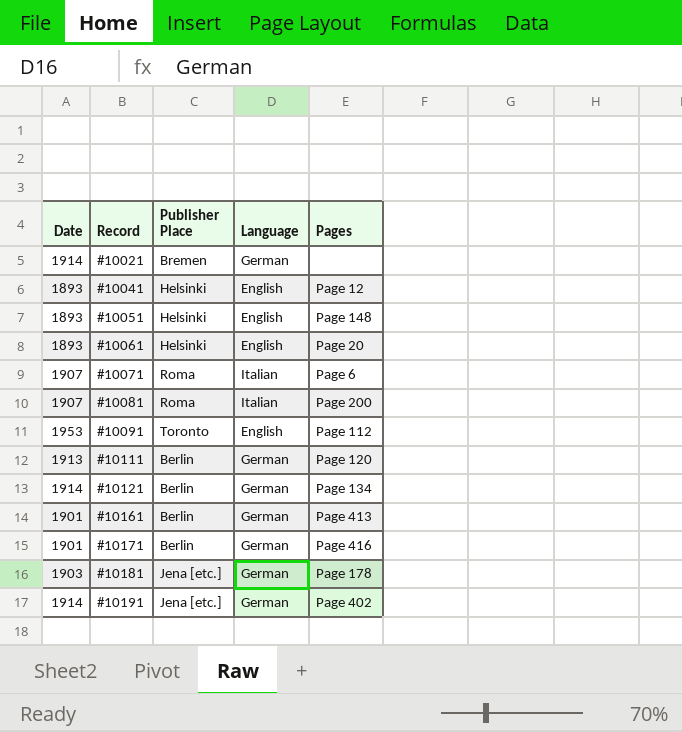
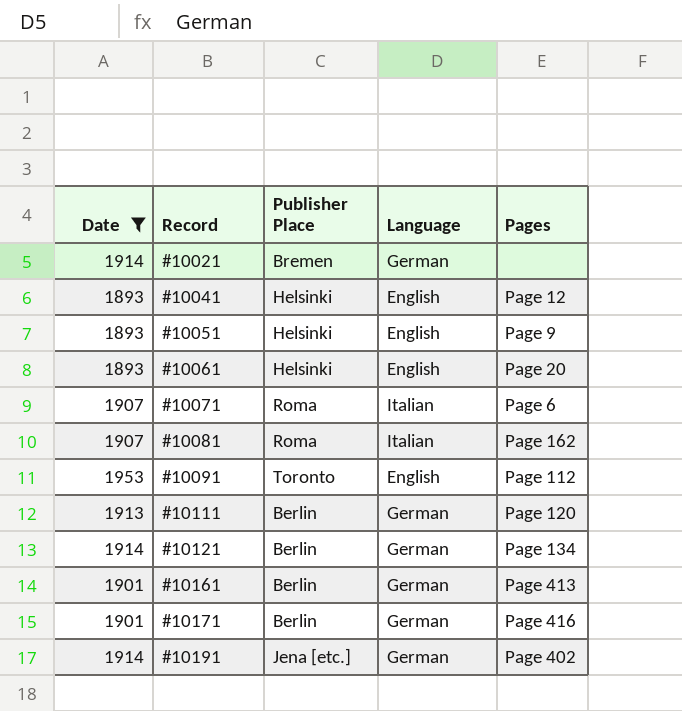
filter: none -> Date != 1903
#10051 | Pages: Page 148 -> Page 9
#10081 | Pages: Page 200 -> Page 162

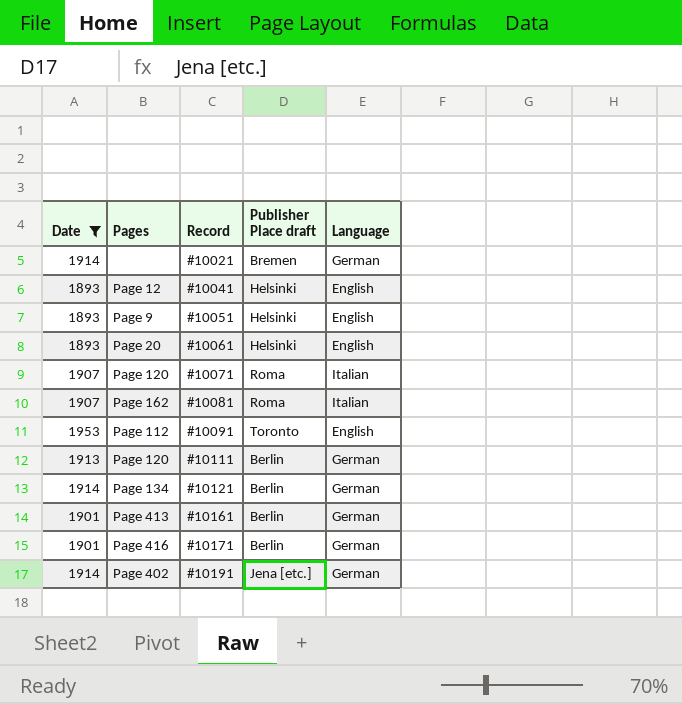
column Pages | position: 5 -> 2
column name: Publisher Place -> Publisher Place draft
#10071 | Pages: Page 6 -> Page 120

